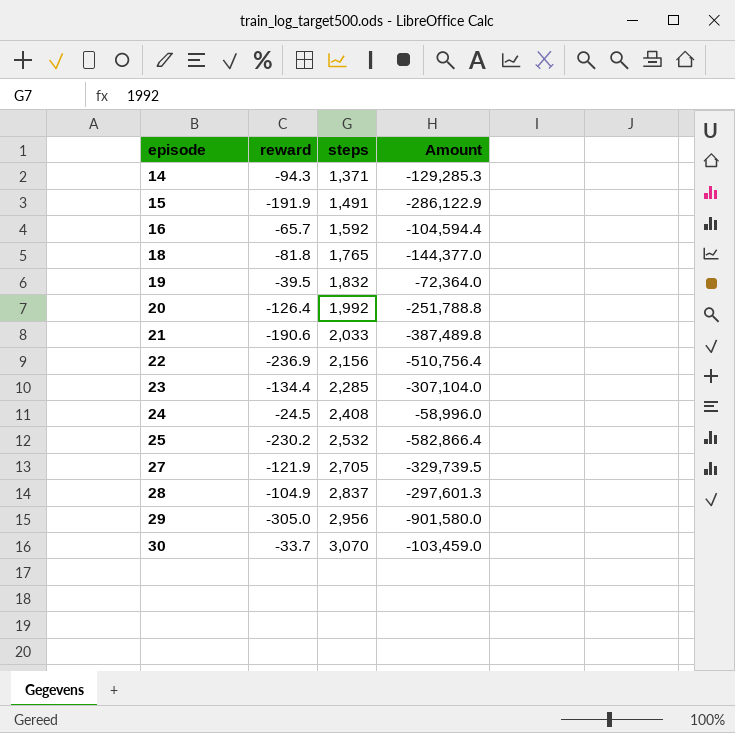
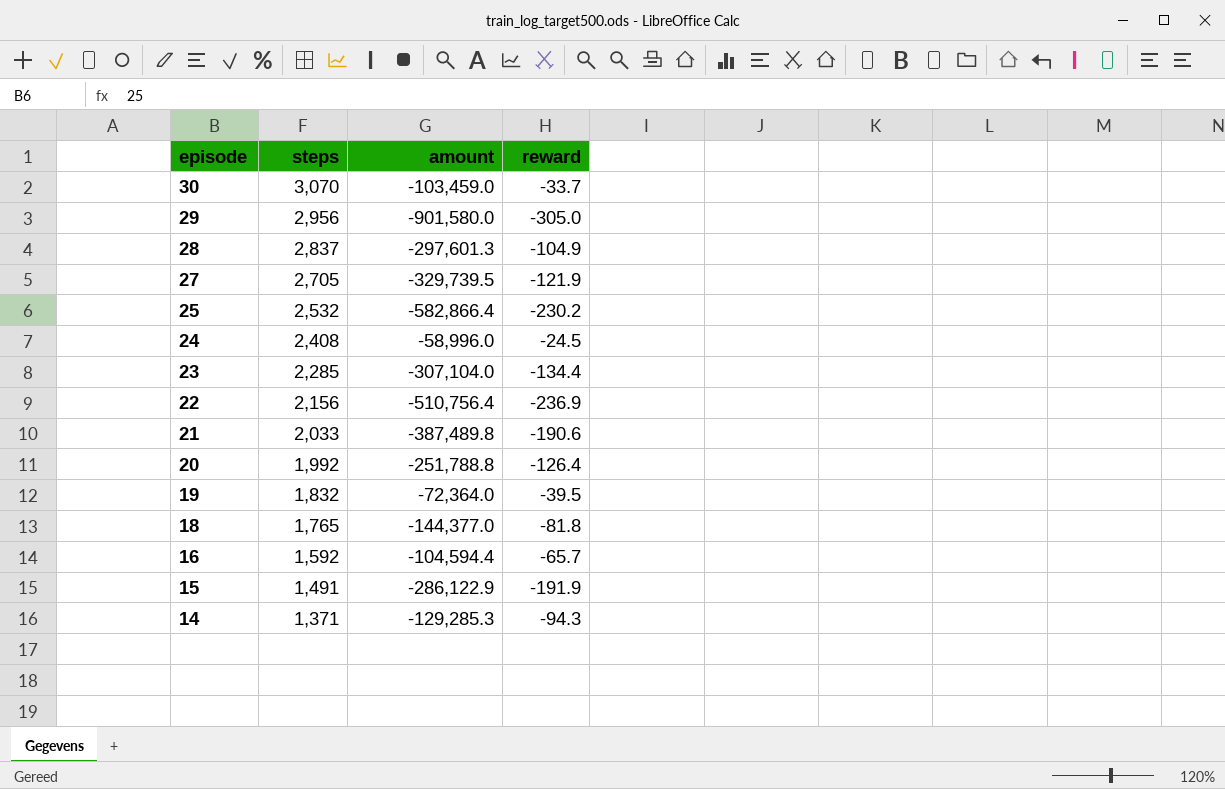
row order: episode ascending -> episode descending
column name: Amount -> amount
column reward | position: 2 -> 4

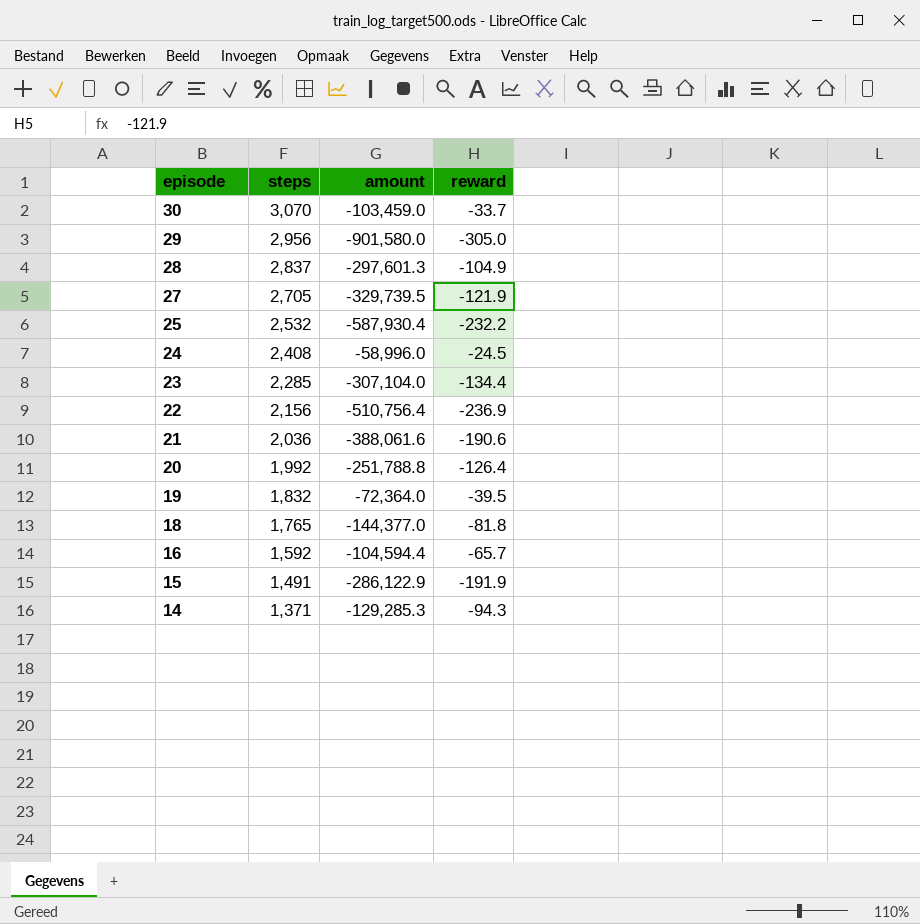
25 | amount: -582,866.4 -> -587,930.4
25 | reward: -230.2 -> -232.2
21 | steps: 2,033 -> 2,036
21 | amount: -387,489.8 -> -388,061.6

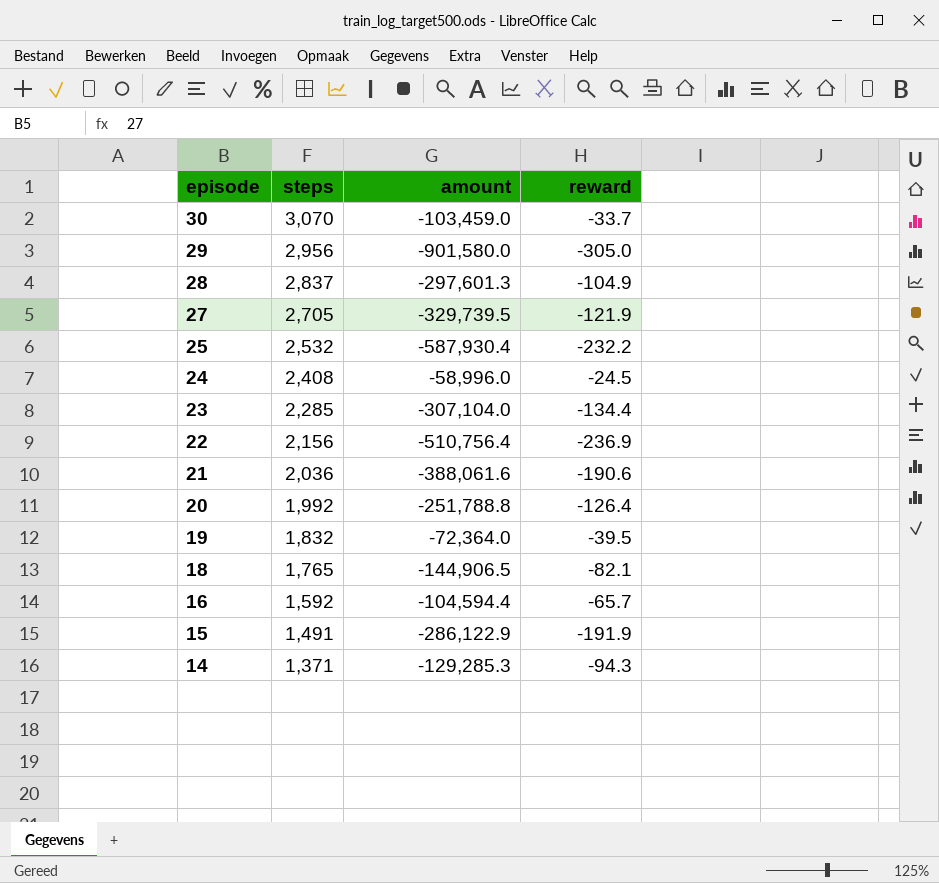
18 | amount: -144,377.0 -> -144,906.5
18 | reward: -81.8 -> -82.1

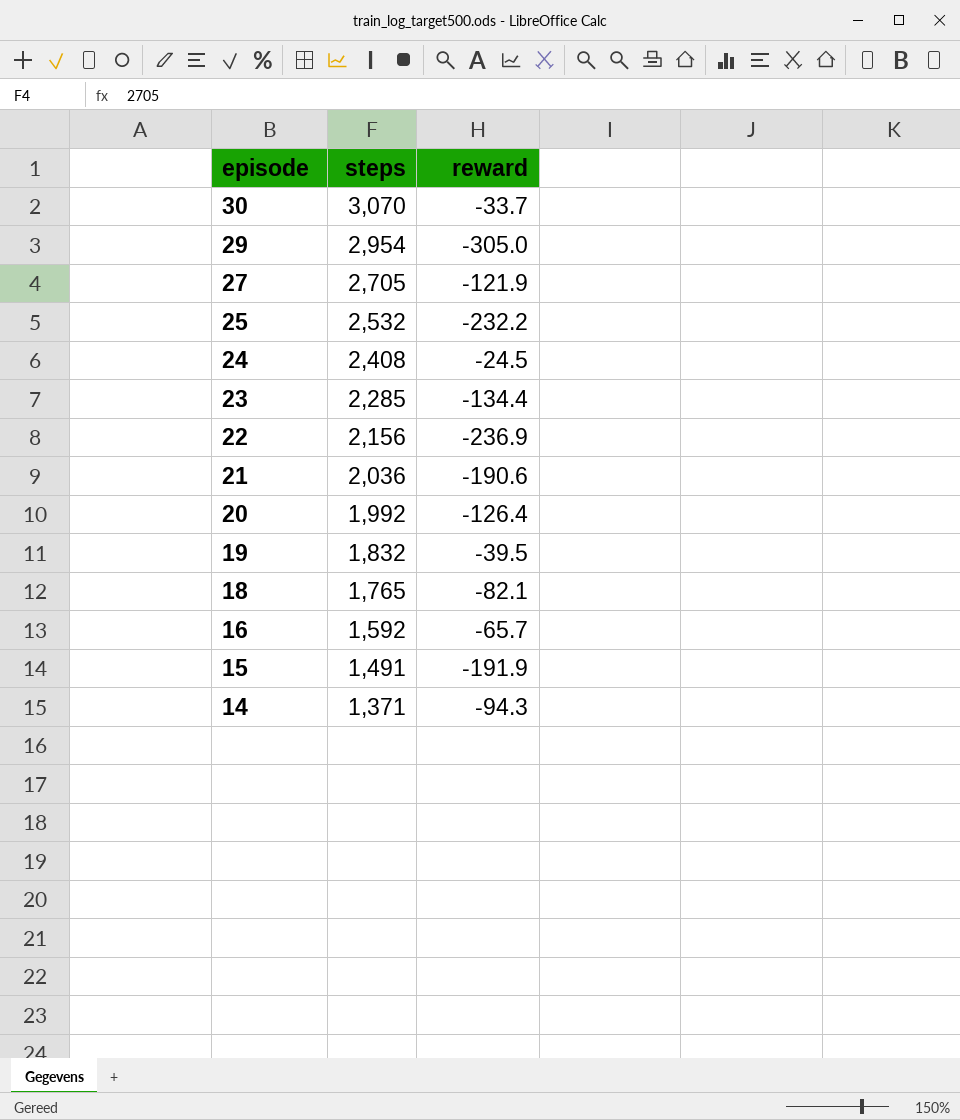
column amount | formula: [steps] * [reward] -> none
row 28: 2,837 | -297,601.3 | -104.9 -> none
29 | steps: 2,956 -> 2,954

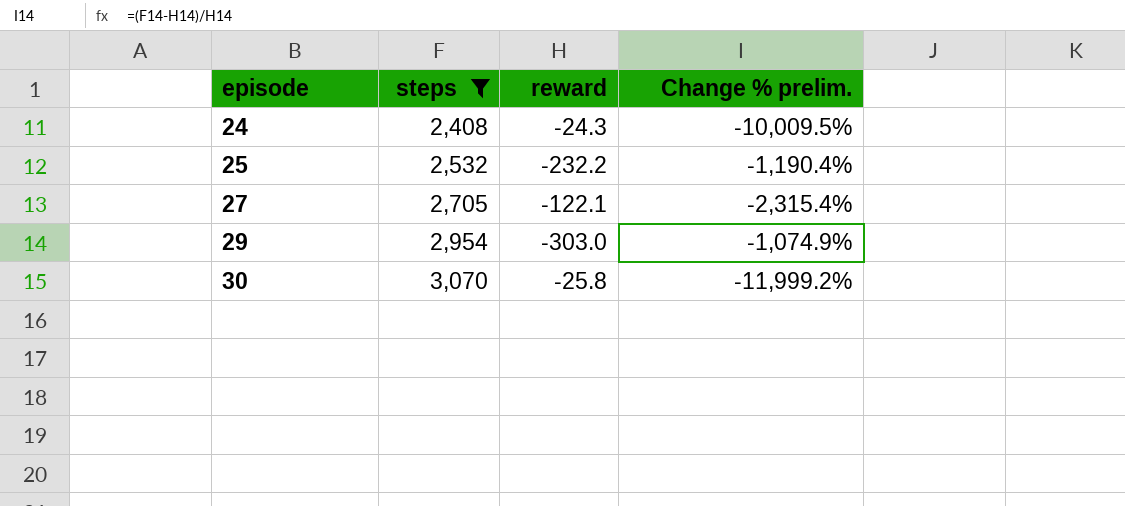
filter: none -> steps >= 2,408
row order: episode descending -> episode ascending
column Change % prelim. | formula: none -> ([steps] - [reward]) / [reward]
24 | reward: -24.5 -> -24.3
27 | reward: -121.9 -> -122.1
29 | reward: -305.0 -> -303.0
30 | reward: -33.7 -> -25.8

